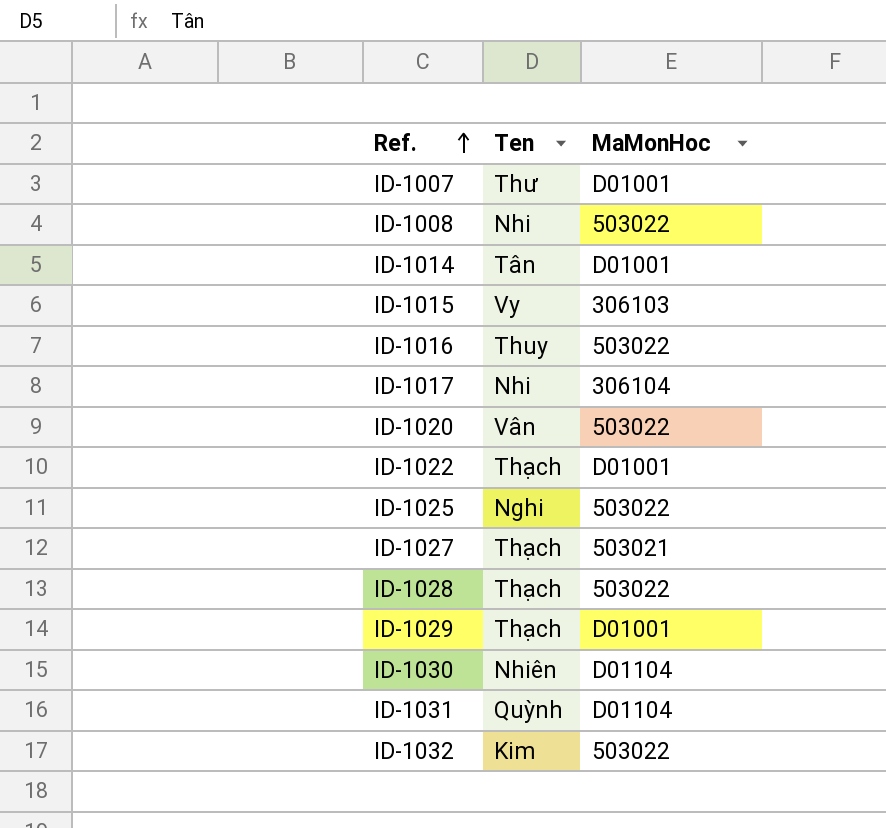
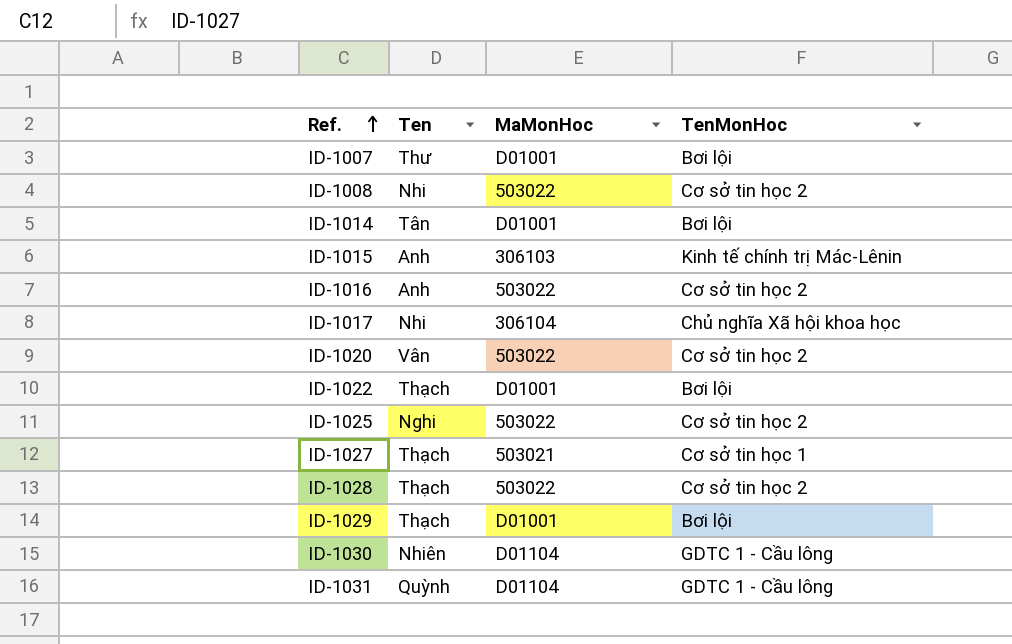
column TenMonHoc | position: none -> 4
row ID-1032: Kim | 503022 -> none
ID-1015 | Ten: Vy -> Anh
ID-1016 | Ten: Thuy -> Anh

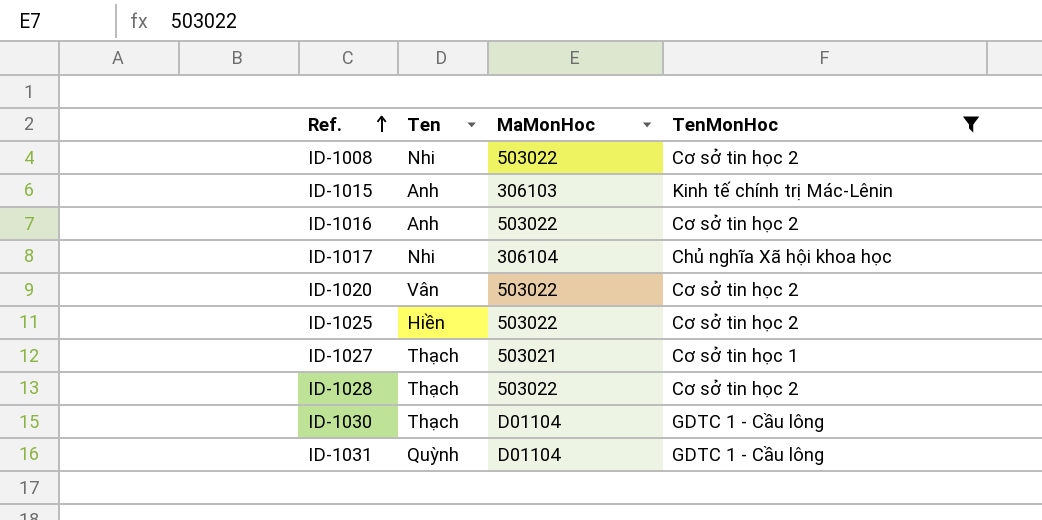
filter: none -> TenMonHoc != Bơi lội
ID-1025 | Ten: Nghi -> Hiền
ID-1030 | Ten: Nhiên -> Thạch

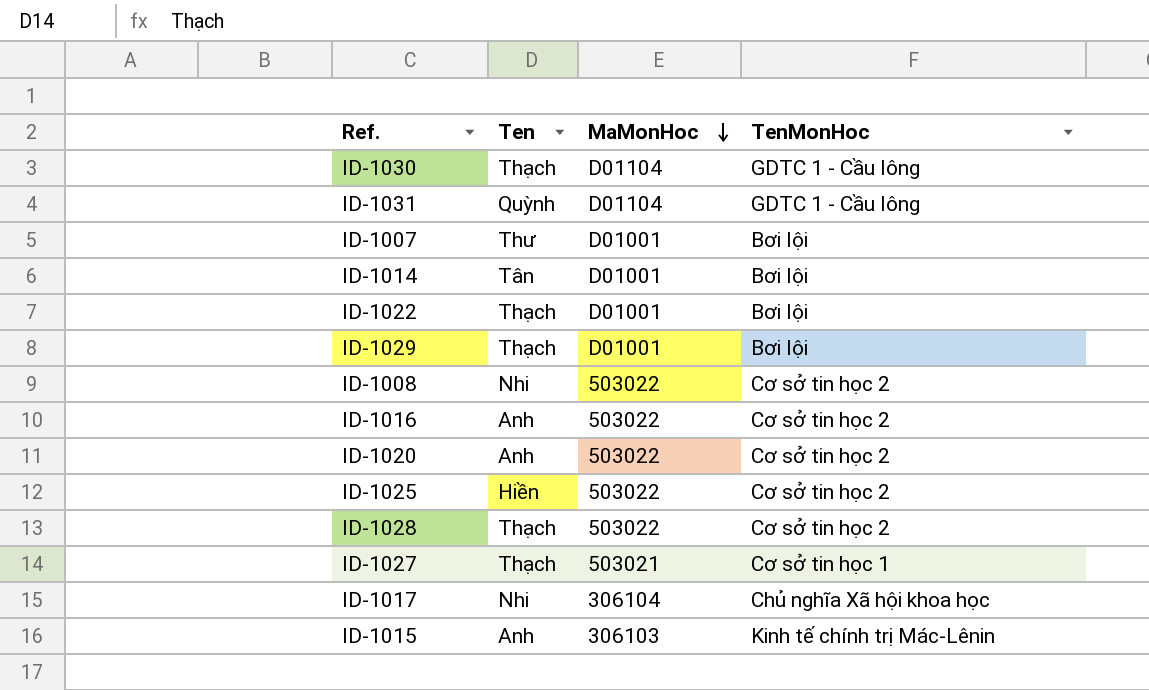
filter: TenMonHoc != Bơi lội -> none
row order: Ref. ascending -> MaMonHoc descending
ID-1020 | Ten: Vân -> Anh

